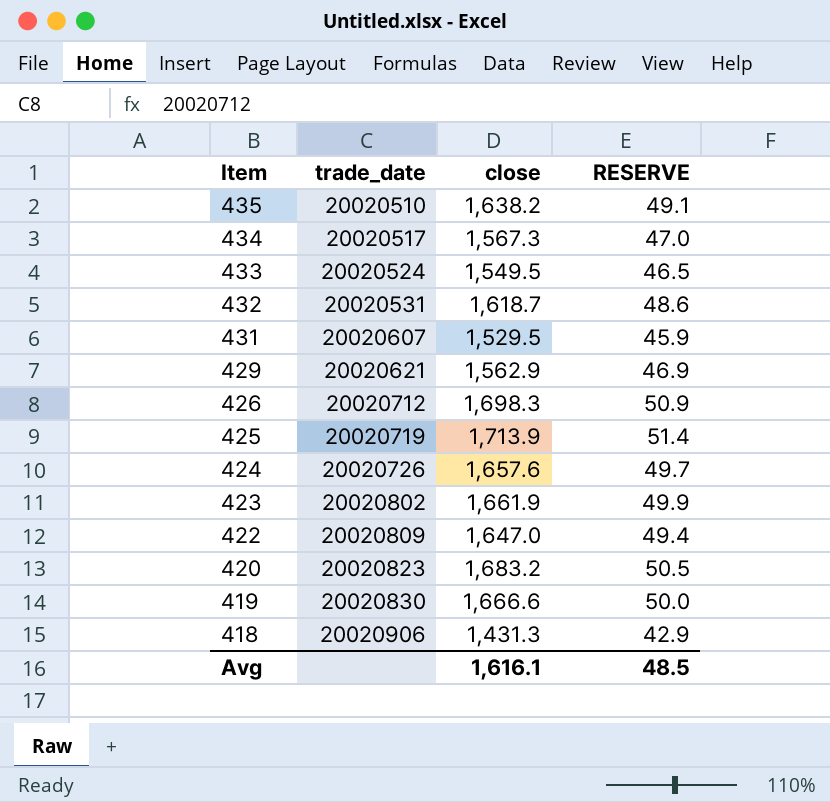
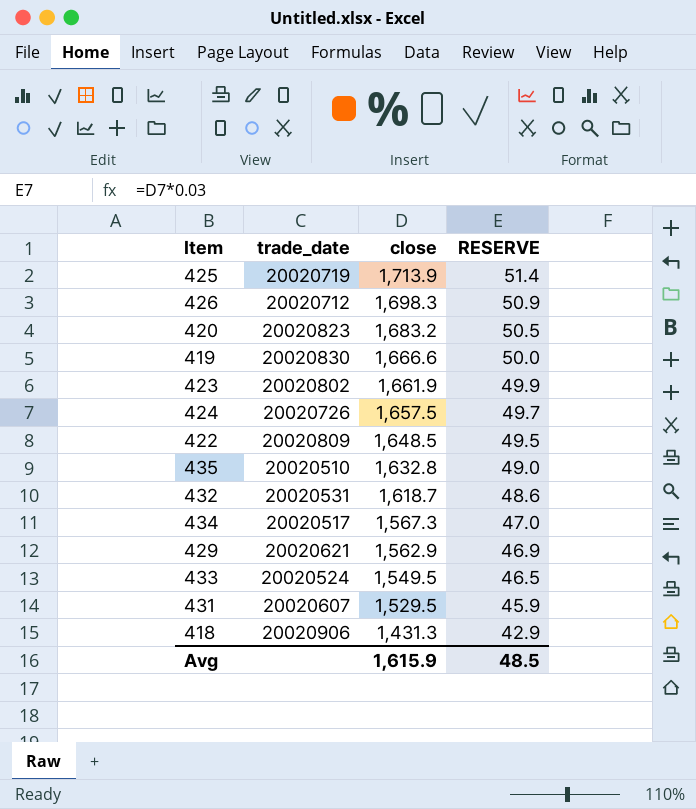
row order: Item descending -> close descending
424 | close: 1,657.6 -> 1,657.5
422 | close: 1,647.0 -> 1,648.5
422 | RESERVE: 49.4 -> 49.5
435 | close: 1,638.2 -> 1,632.8
435 | RESERVE: 49.1 -> 49.0
Avg | close: 1,616.1 -> 1,615.9

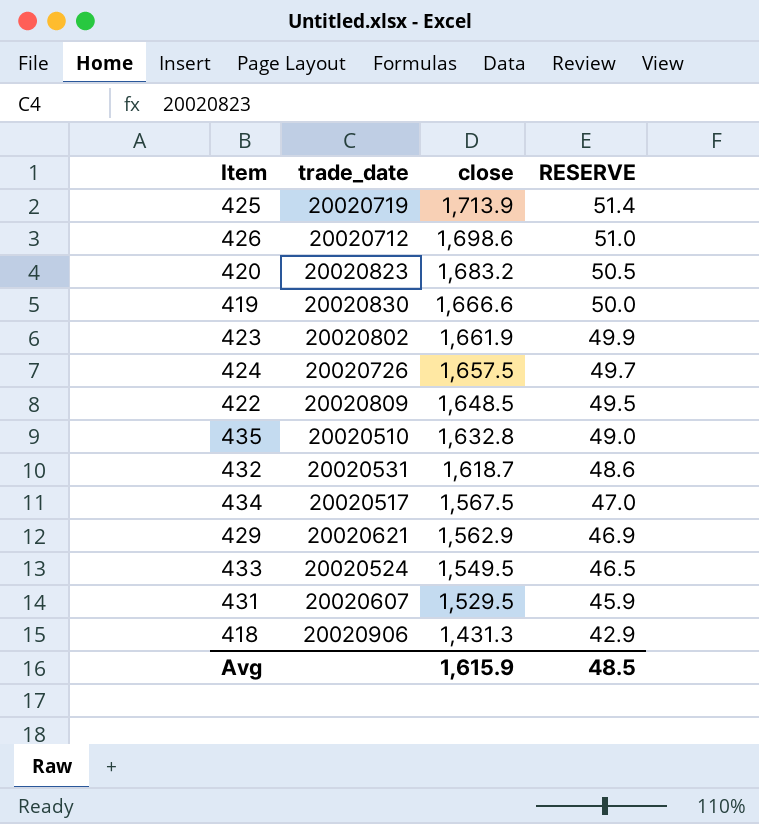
426 | close: 1,698.3 -> 1,698.6
426 | RESERVE: 50.9 -> 51.0
434 | close: 1,567.3 -> 1,567.5

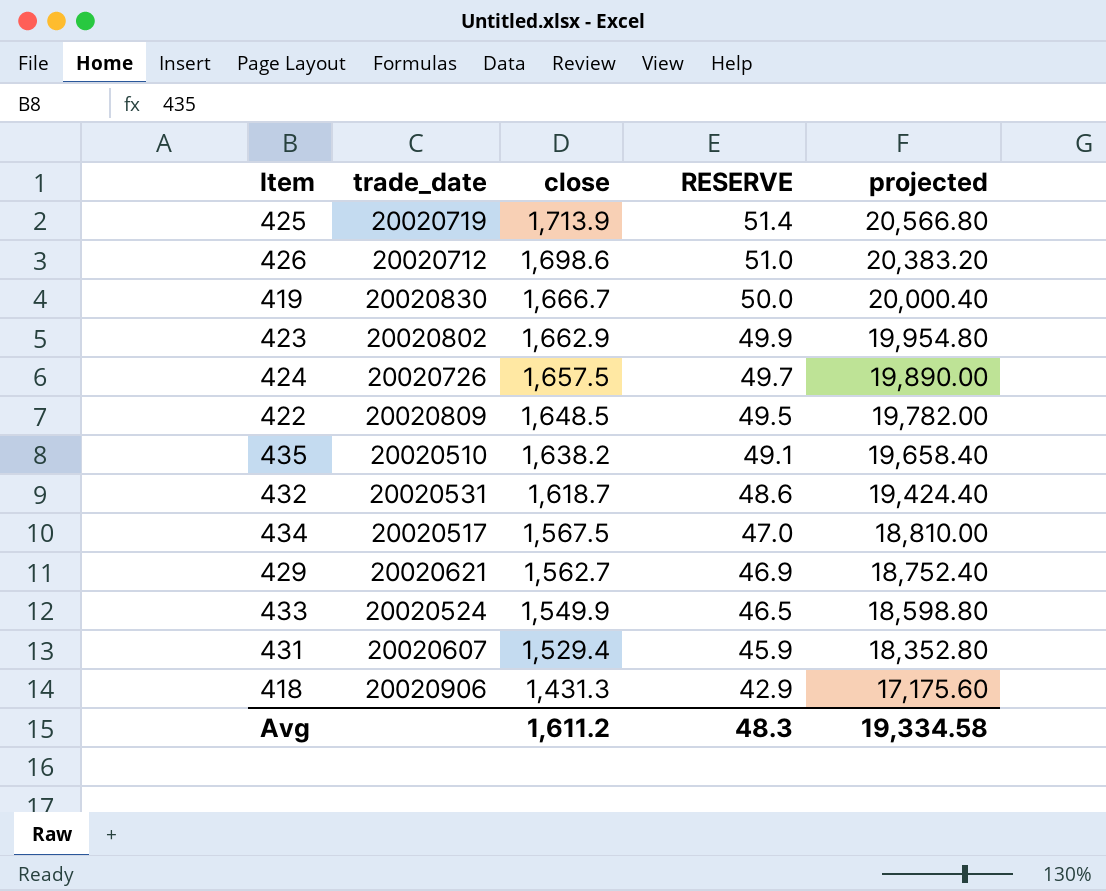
column projected | formula: none -> [close] * 12
row 420: 20020823 | 1,683.2 | 50.5 -> none
419 | close: 1,666.6 -> 1,666.7
423 | close: 1,661.9 -> 1,662.9
435 | close: 1,632.8 -> 1,638.2
435 | RESERVE: 49.0 -> 49.1
429 | close: 1,562.9 -> 1,562.7
433 | close: 1,549.5 -> 1,549.9
431 | close: 1,529.5 -> 1,529.4
Avg | close: 1,615.9 -> 1,611.2
Avg | RESERVE: 48.5 -> 48.3

